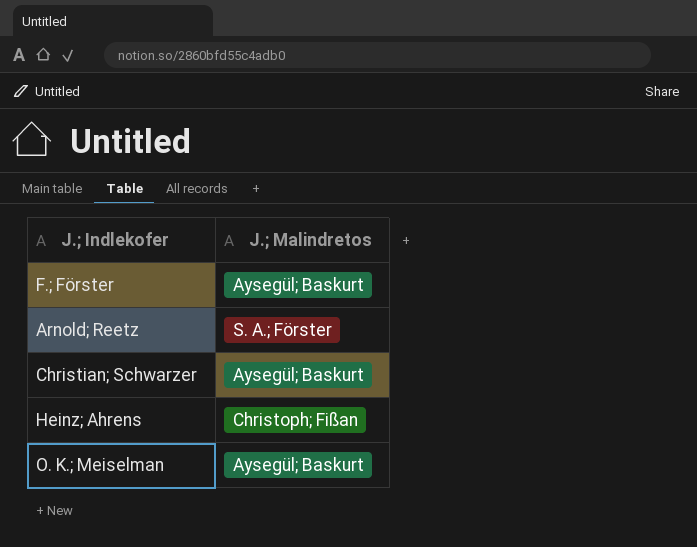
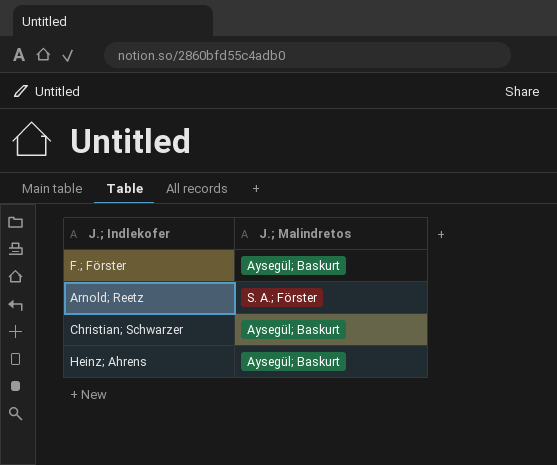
row O. K.; Meiselman: Aysegül; Baskurt -> none
Heinz; Ahrens | J.; Malindretos: Christoph; Fißan -> Aysegül; Baskurt

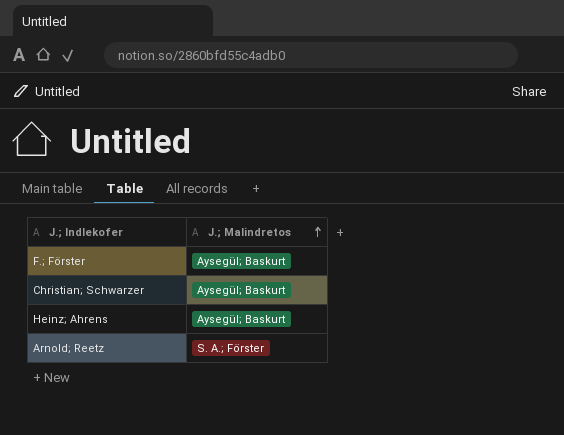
row order: none -> J.; Malindretos ascending

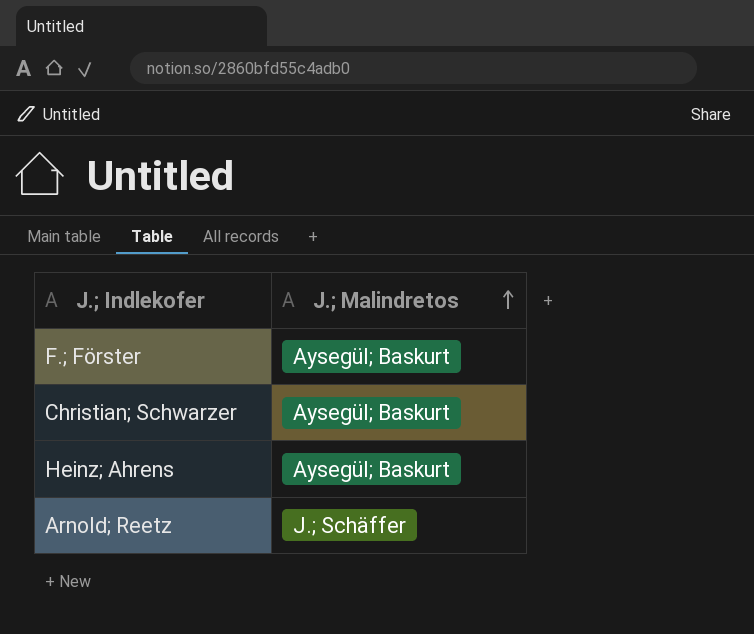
Arnold; Reetz | J.; Malindretos: S. A.; Förster -> J.; Schäffer

